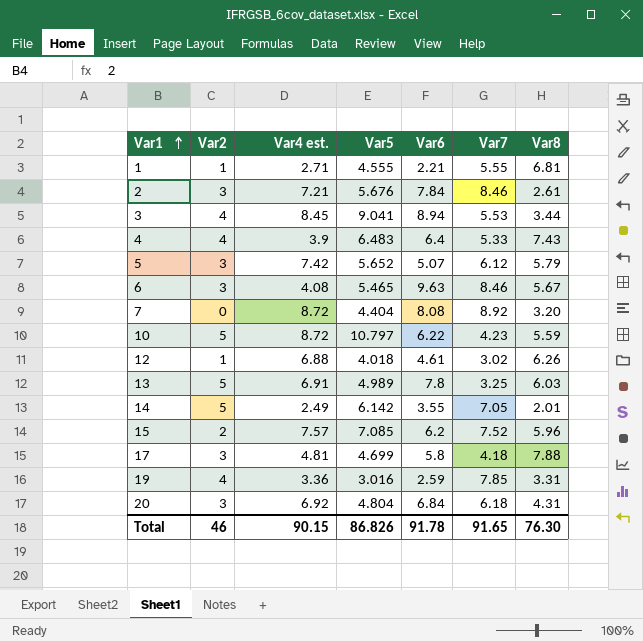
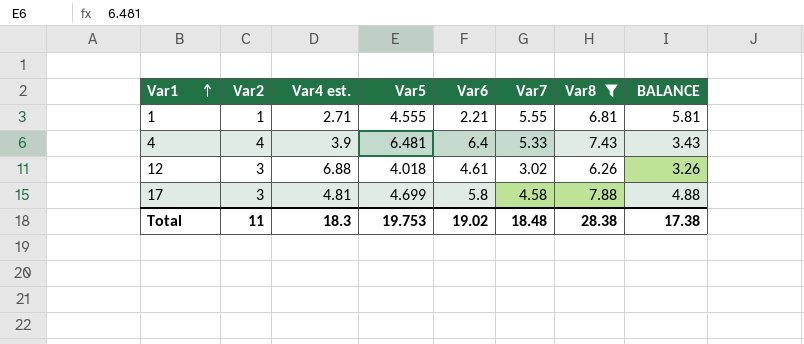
filter: none -> Var8 >= 6.26
column BALANCE | formula: none -> [Var8] - [Var2]
4 | Var5: 6.483 -> 6.481
12 | Var2: 1 -> 3
17 | Var7: 4.18 -> 4.58
Total | Var2: 46 -> 11
Total | Var4 est.: 90.15 -> 18.3
Total | Var5: 86.826 -> 19.753
Total | Var6: 91.78 -> 19.02
Total | Var7: 91.65 -> 18.48
Total | Var8: 76.30 -> 28.38

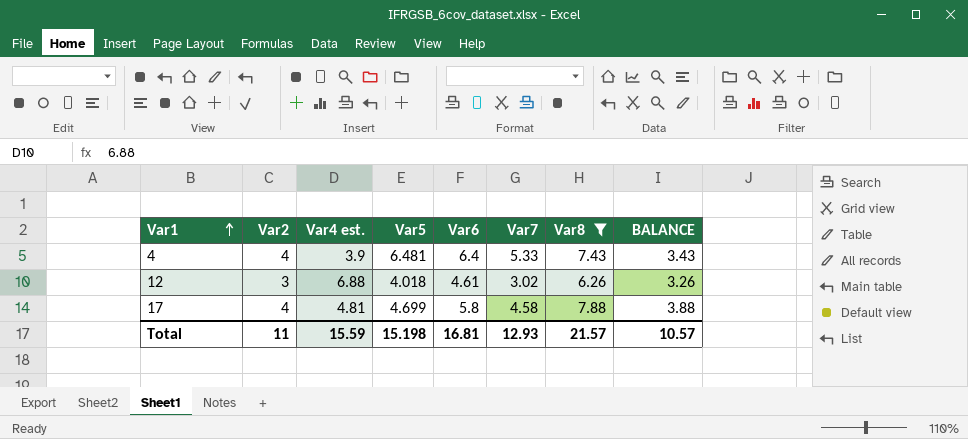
row 1: 1 | 2.71 | 4.555 | 2.21 | 5.55 | 6.81 | 5.81 -> none
17 | Var2: 3 -> 4
17 | BALANCE: 4.88 -> 3.88
Total | Var4 est.: 18.3 -> 15.59
Total | Var5: 19.753 -> 15.198
Total | Var6: 19.02 -> 16.81
Total | Var7: 18.48 -> 12.93
Total | Var8: 28.38 -> 21.57
Total | BALANCE: 17.38 -> 10.57

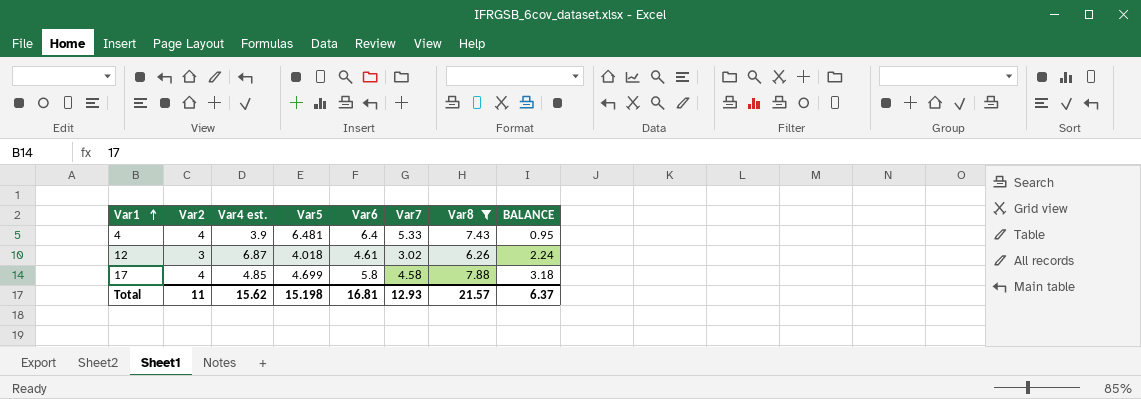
column BALANCE | formula: [Var8] - [Var2] -> [Var8] - [Var5]
12 | Var4 est.: 6.88 -> 6.87
17 | Var4 est.: 4.81 -> 4.85
Total | Var4 est.: 15.59 -> 15.62
Total | BALANCE: 10.57 -> 6.37

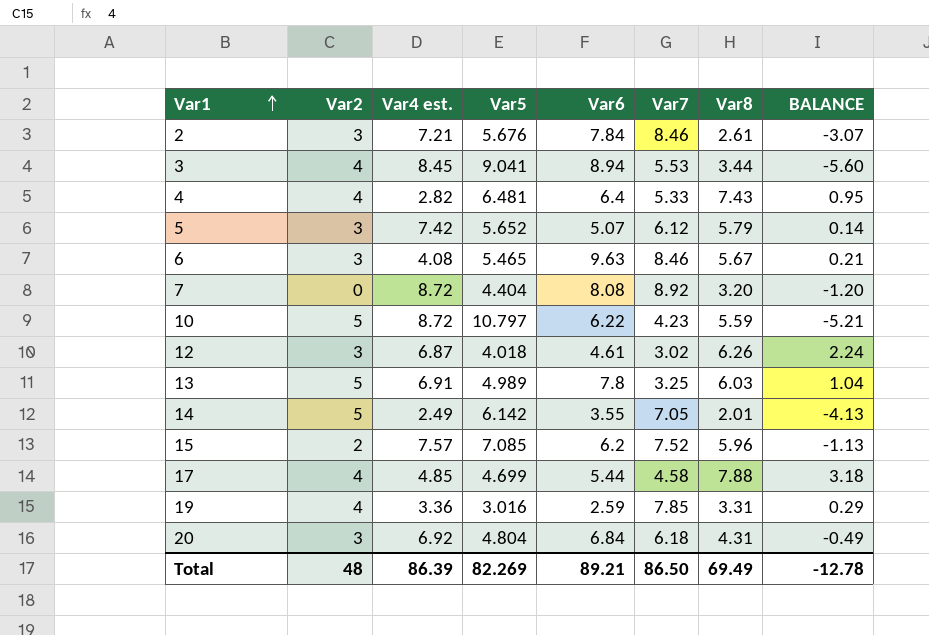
filter: Var8 >= 6.26 -> none
4 | Var4 est.: 3.9 -> 2.82
17 | Var6: 5.8 -> 5.44
Total | Var2: 11 -> 48
Total | Var4 est.: 15.62 -> 86.39
Total | Var5: 15.198 -> 82.269
Total | Var6: 16.81 -> 89.21
Total | Var7: 12.93 -> 86.50
Total | Var8: 21.57 -> 69.49
Total | BALANCE: 6.37 -> -12.78

